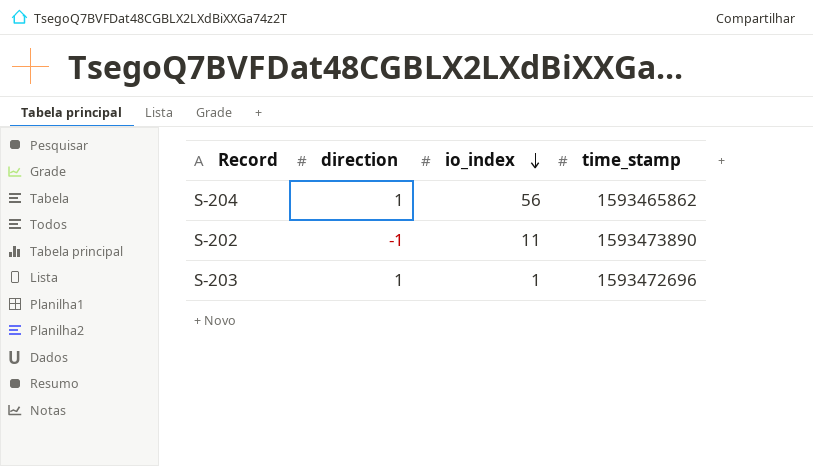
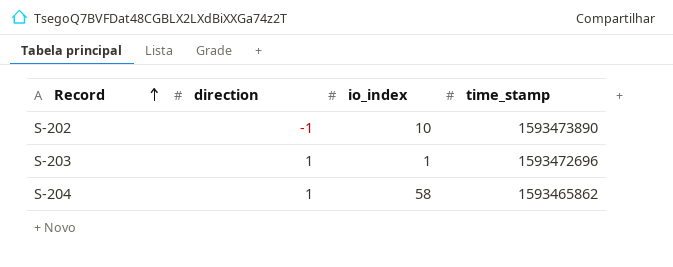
row order: io_index descending -> Record ascending
S-202 | io_index: 11 -> 10
S-204 | io_index: 56 -> 58

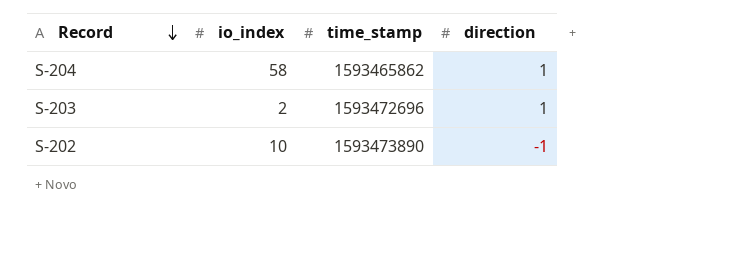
row order: Record ascending -> Record descending
column direction | position: 2 -> 4
S-203 | io_index: 1 -> 2

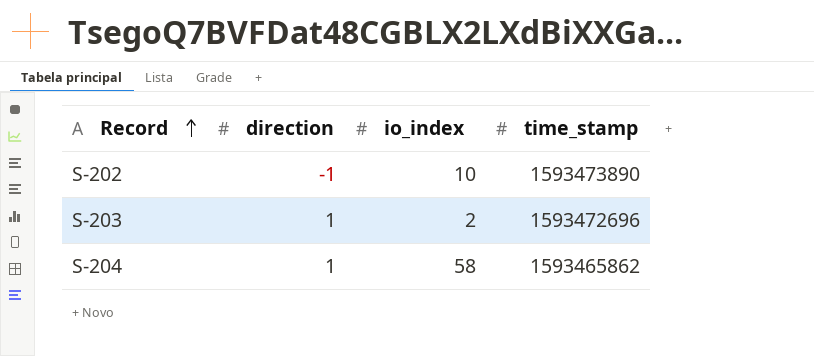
row order: Record descending -> Record ascending
column direction | position: 4 -> 2

